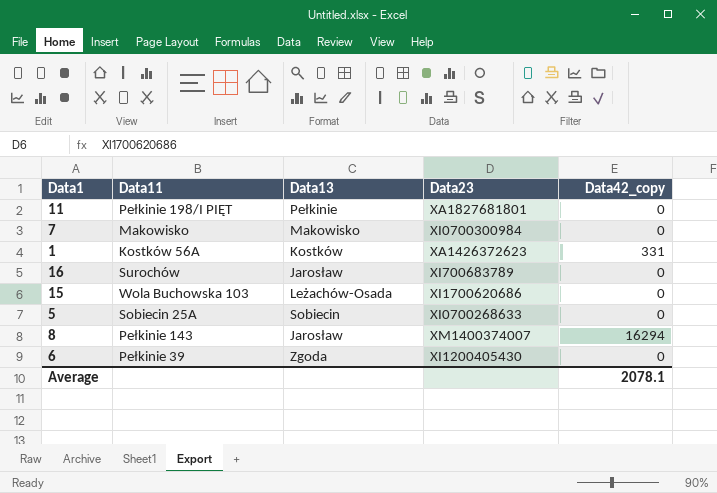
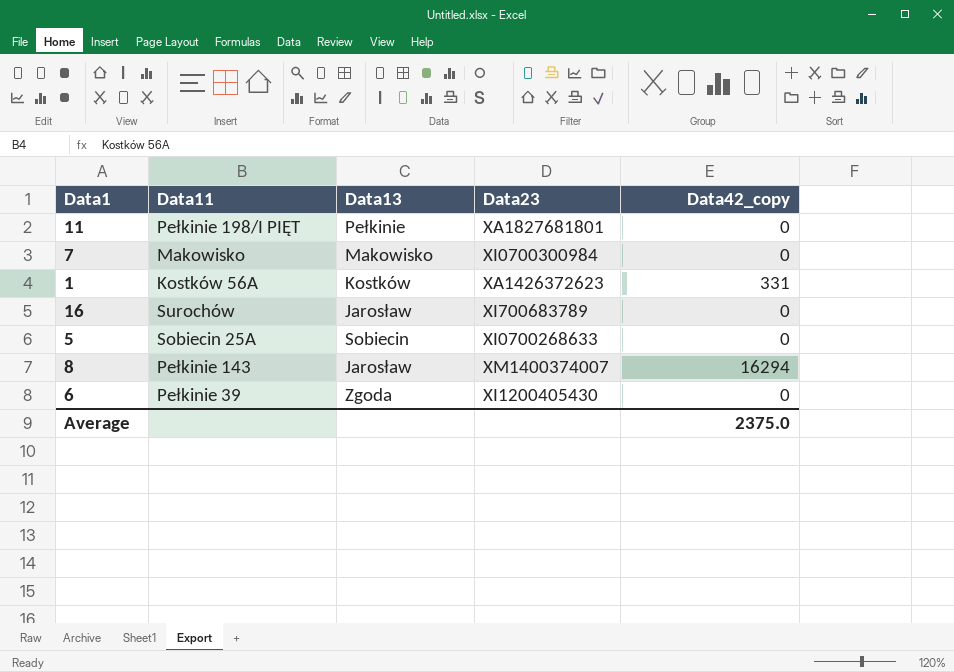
row 15: Wola Buchowska 103 | Leżachów-Osada | XI1700620686 | 0 -> none
Average | Data42_copy: 2078.1 -> 2375.0

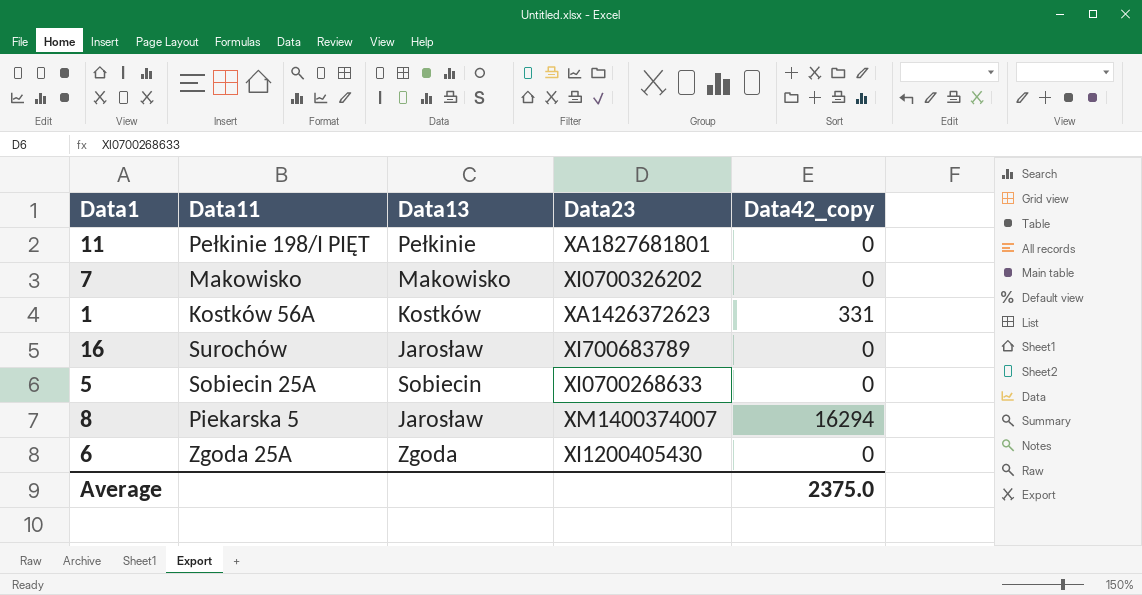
7 | Data23: XI0700300984 -> XI0700326202
8 | Data11: Pełkinie 143 -> Piekarska 5
6 | Data11: Pełkinie 39 -> Zgoda 25A

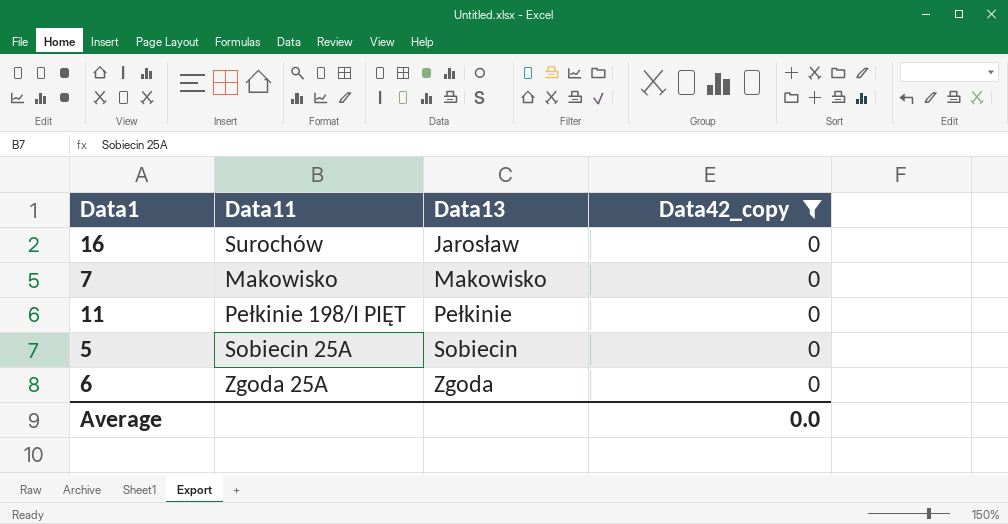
filter: none -> Data42_copy = 0
row order: none -> Data13 ascending
column Data23 | position: 4 -> none
Average | Data42_copy: 2375.0 -> 0.0

